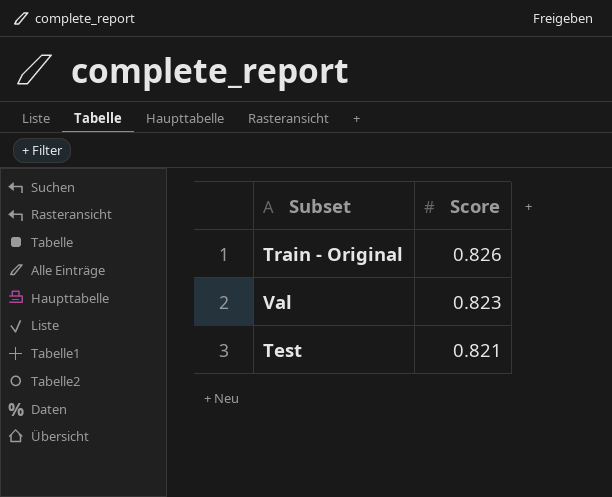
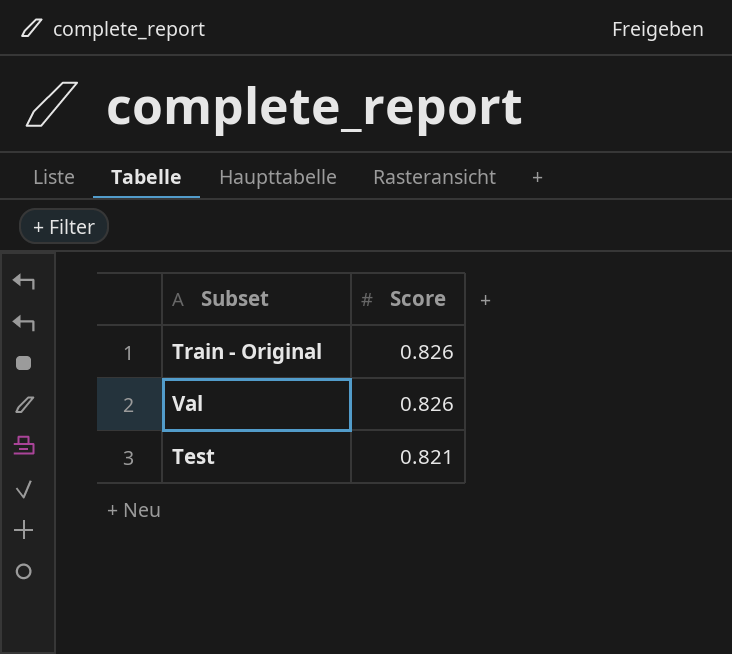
Val | Score: 0.823 -> 0.826

